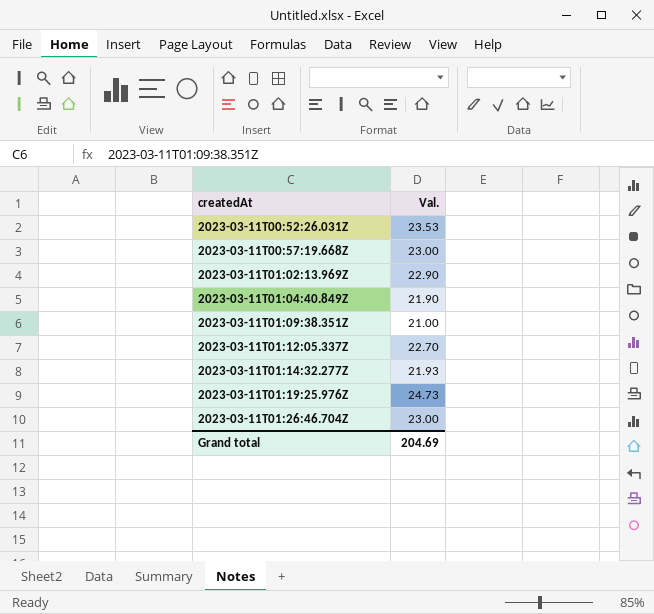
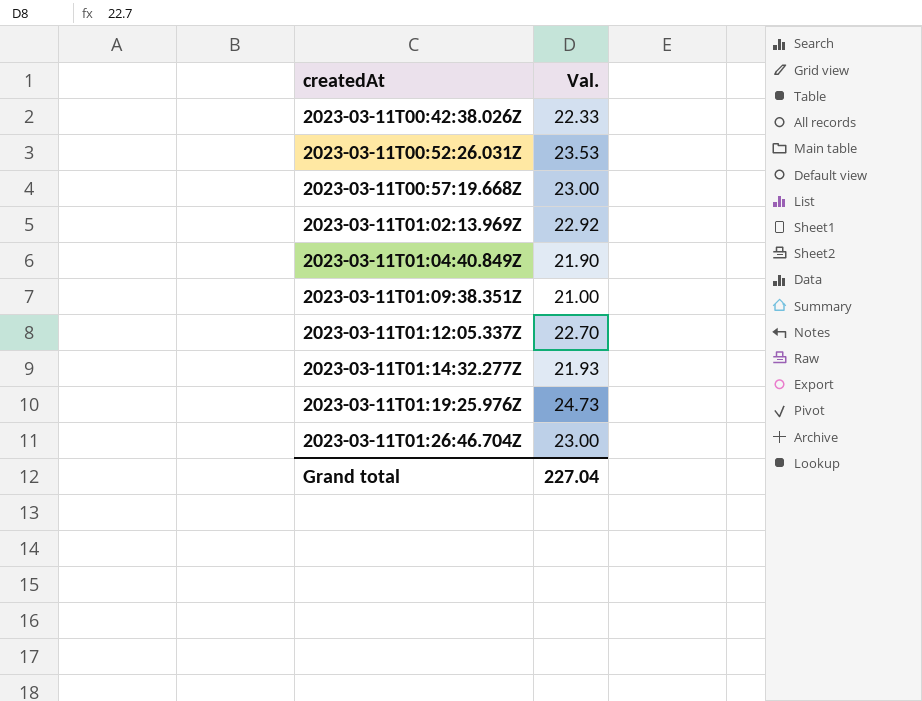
row 2023-03-11T00:42:38.026Z: none -> 22.33
2023-03-11T01:02:13.969Z | Val.: 22.90 -> 22.92
Grand total | Val.: 204.69 -> 227.04

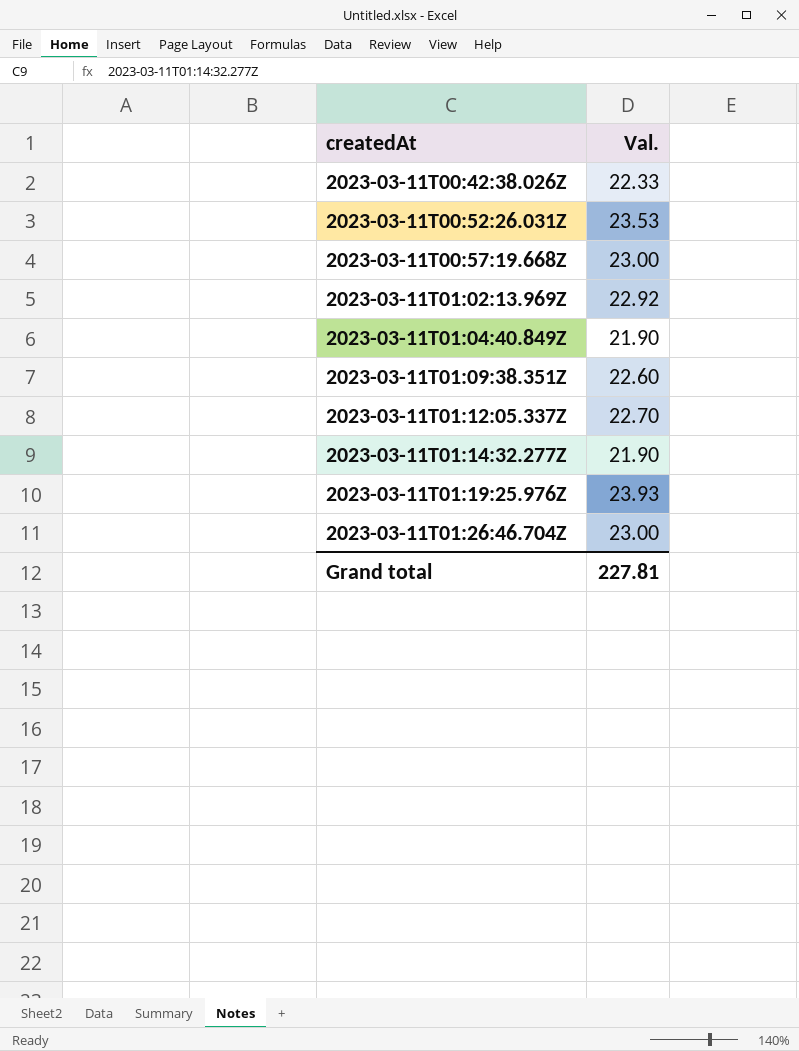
2023-03-11T01:09:38.351Z | Val.: 21.00 -> 22.60
2023-03-11T01:14:32.277Z | Val.: 21.93 -> 21.90
2023-03-11T01:19:25.976Z | Val.: 24.73 -> 23.93
Grand total | Val.: 227.04 -> 227.81

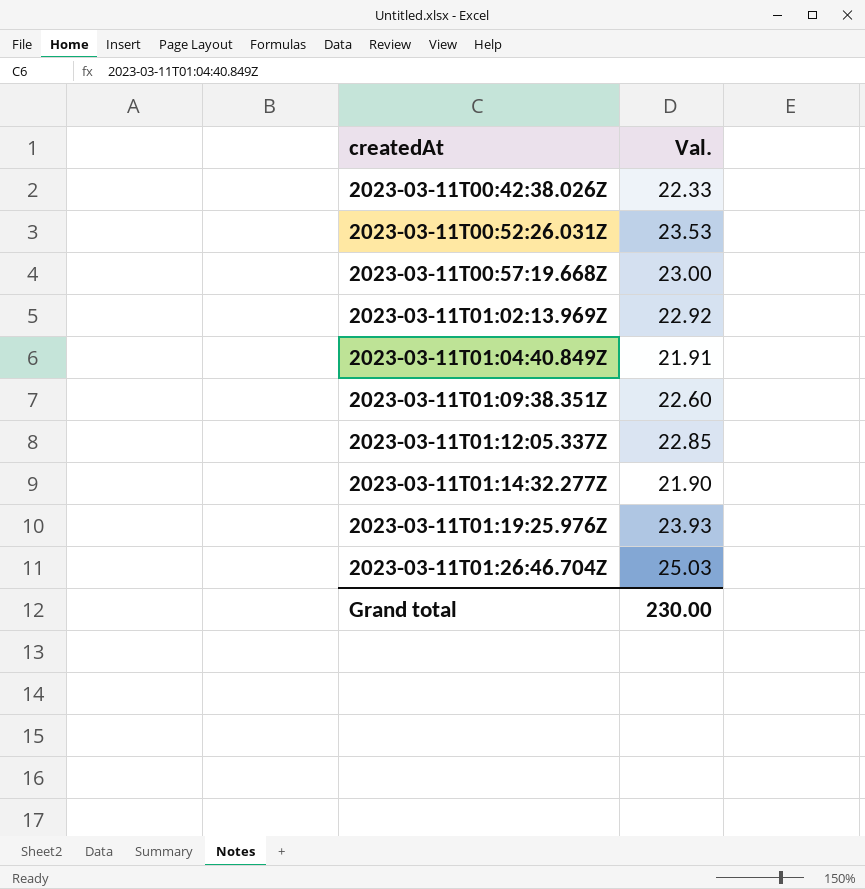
2023-03-11T01:04:40.849Z | Val.: 21.90 -> 21.91
2023-03-11T01:12:05.337Z | Val.: 22.70 -> 22.85
2023-03-11T01:26:46.704Z | Val.: 23.00 -> 25.03
Grand total | Val.: 227.81 -> 230.00

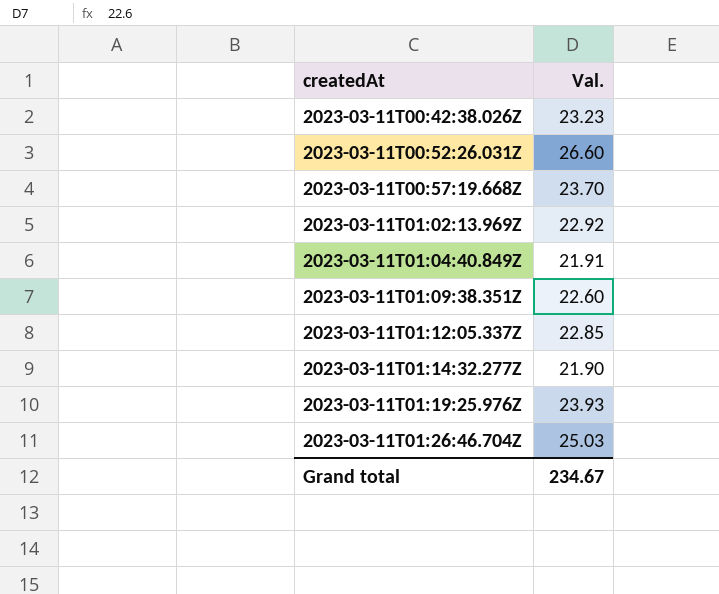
2023-03-11T00:42:38.026Z | Val.: 22.33 -> 23.23
2023-03-11T00:52:26.031Z | Val.: 23.53 -> 26.60
2023-03-11T00:57:19.668Z | Val.: 23.00 -> 23.70
Grand total | Val.: 230.00 -> 234.67

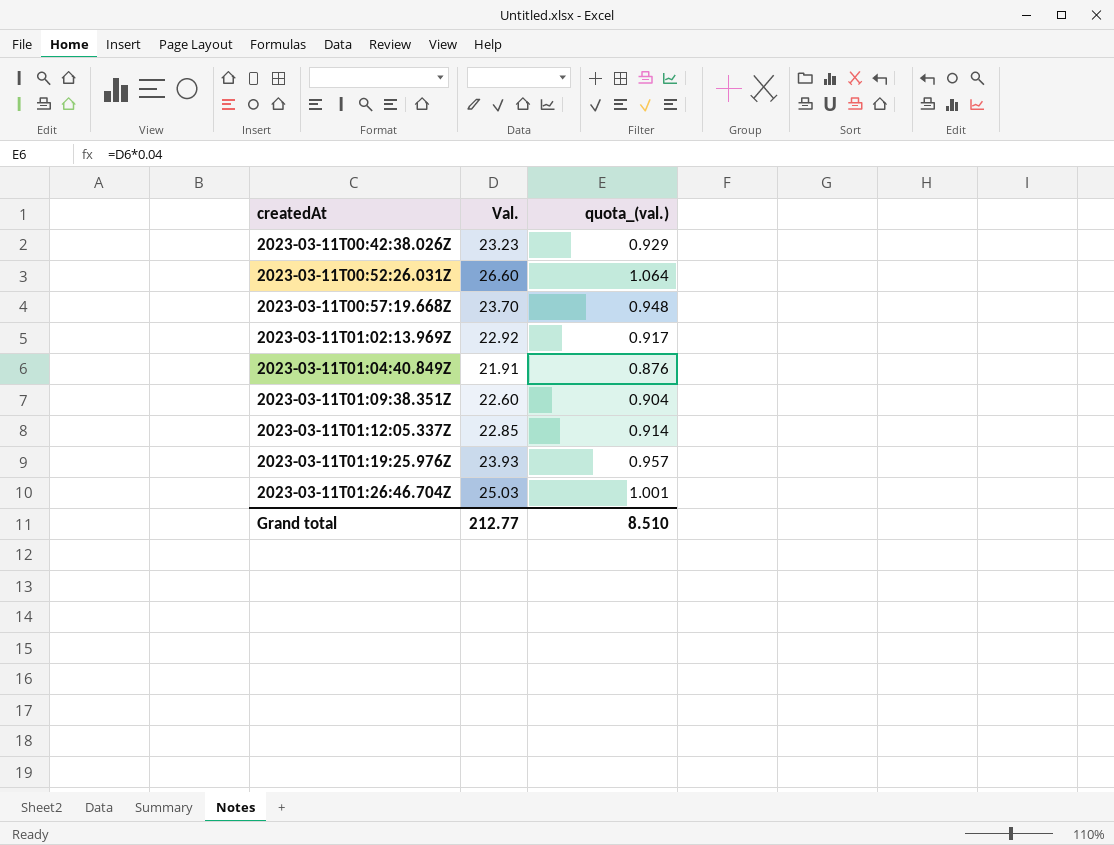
column quota_(val.) | formula: none -> [Val.] * 0.04
row 2023-03-11T01:14:32.277Z: 21.90 -> none
Grand total | Val.: 234.67 -> 212.77

